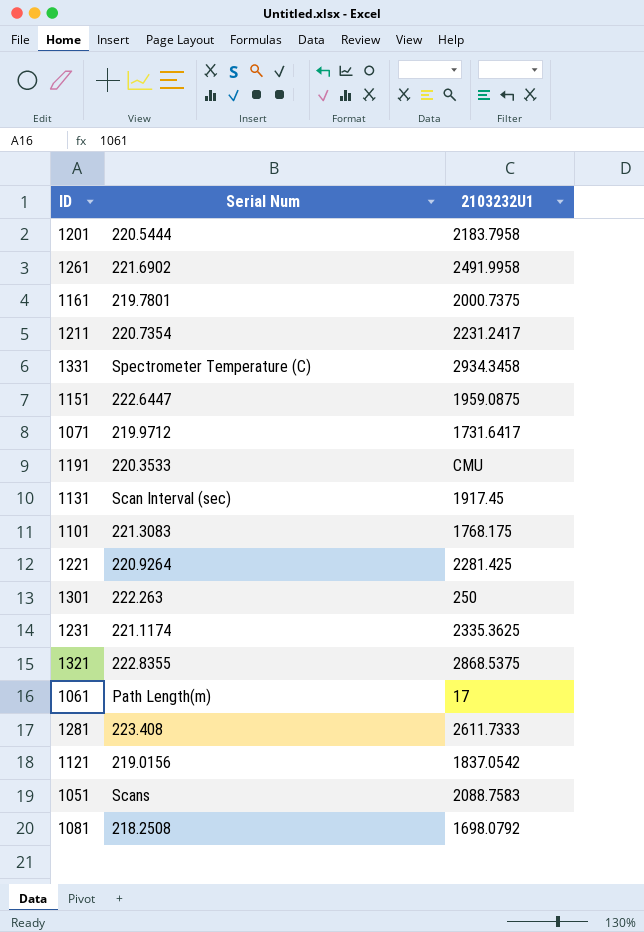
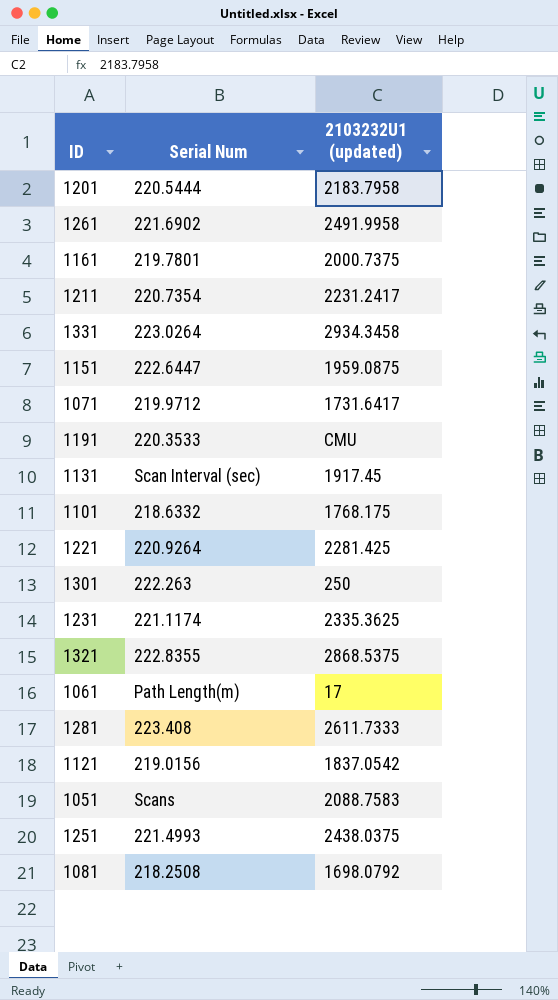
column name: 2103232U1 -> 2103232U1 (updated)
1331 | Serial Num: Spectrometer Temperature (C) -> 223.0264
1101 | Serial Num: 221.3083 -> 218.6332
row 1251: none -> 221.4993 | 2438.0375

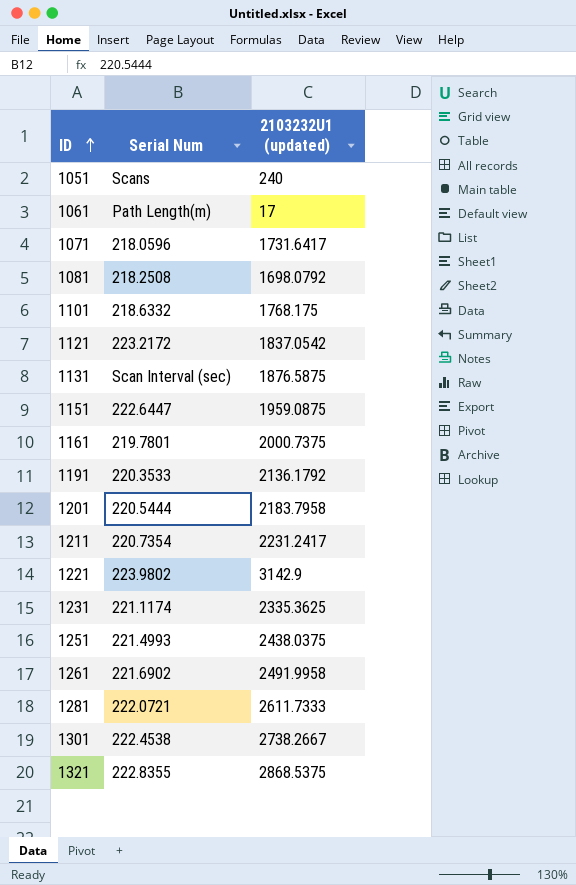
row order: none -> ID ascending
row 1331: 223.0264 | 2934.3458 -> none
1051 | 2103232U1 (updated): 2088.7583 -> 240
1071 | Serial Num: 219.9712 -> 218.0596
1121 | Serial Num: 219.0156 -> 223.2172
1131 | 2103232U1 (updated): 1917.45 -> 1876.5875
1191 | 2103232U1 (updated): CMU -> 2136.1792
1221 | Serial Num: 220.9264 -> 223.9802
1221 | 2103232U1 (updated): 2281.425 -> 3142.9
1281 | Serial Num: 223.408 -> 222.0721
1301 | Serial Num: 222.263 -> 222.4538
1301 | 2103232U1 (updated): 250 -> 2738.2667

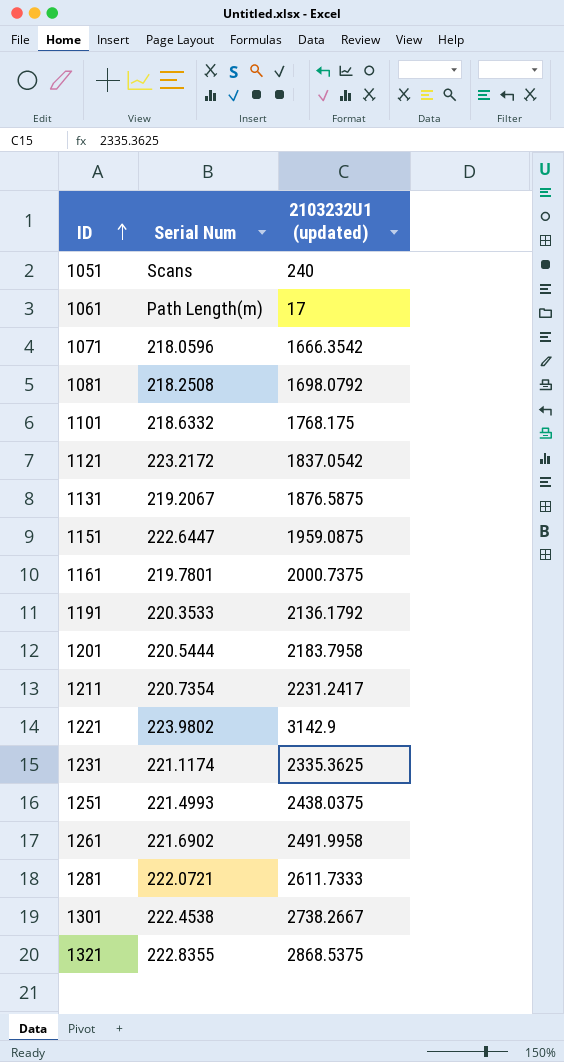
1071 | 2103232U1 (updated): 1731.6417 -> 1666.3542
1131 | Serial Num: Scan Interval (sec) -> 219.2067

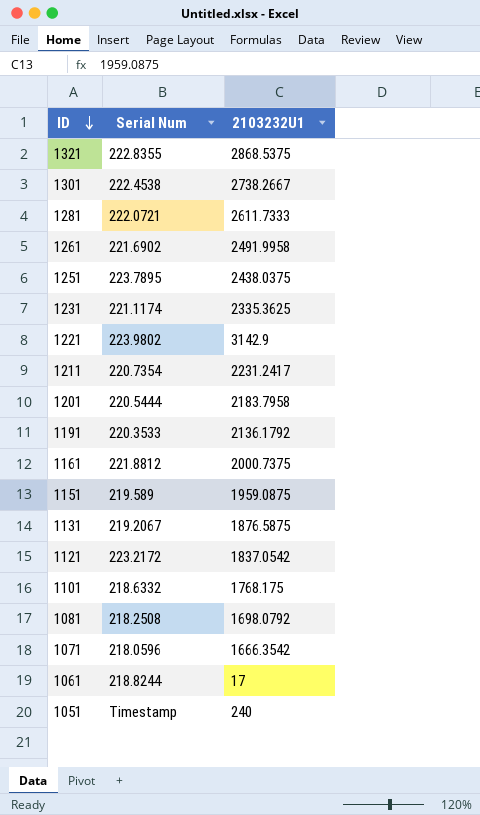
row order: ID ascending -> ID descending
column name: 2103232U1 (updated) -> 2103232U1
1251 | Serial Num: 221.4993 -> 223.7895
1161 | Serial Num: 219.7801 -> 221.8812
1151 | Serial Num: 222.6447 -> 219.589
1061 | Serial Num: Path Length(m) -> 218.8244
1051 | Serial Num: Scans -> Timestamp

